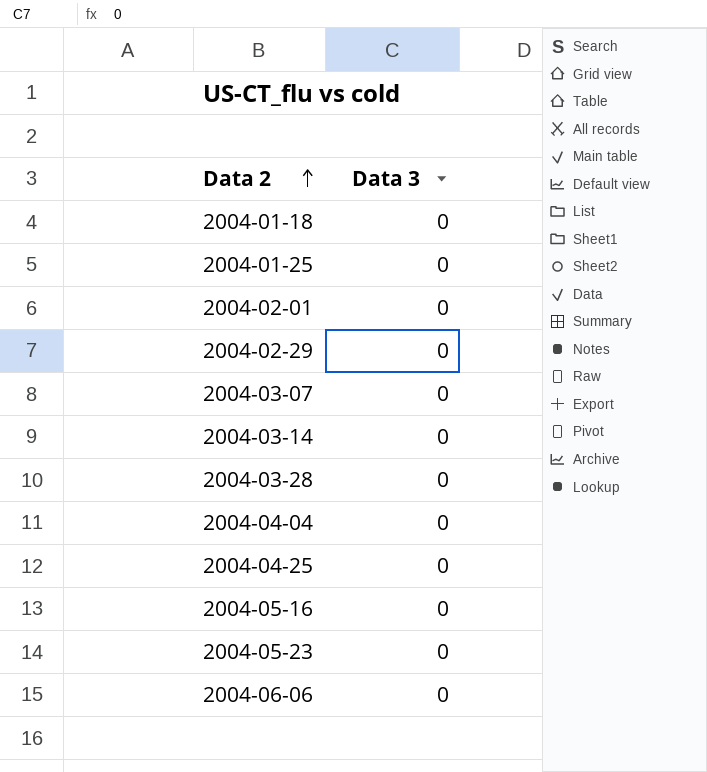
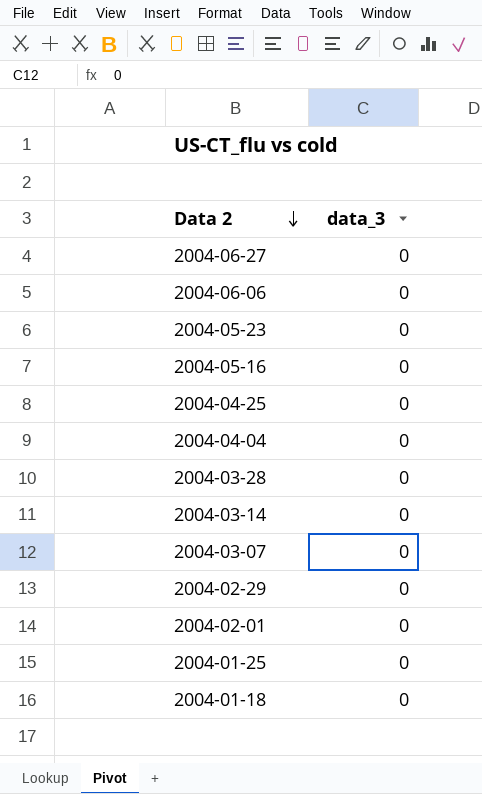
row order: Data 2 ascending -> Data 2 descending
column name: Data 3 -> data_3
row 2004-06-27: none -> 0

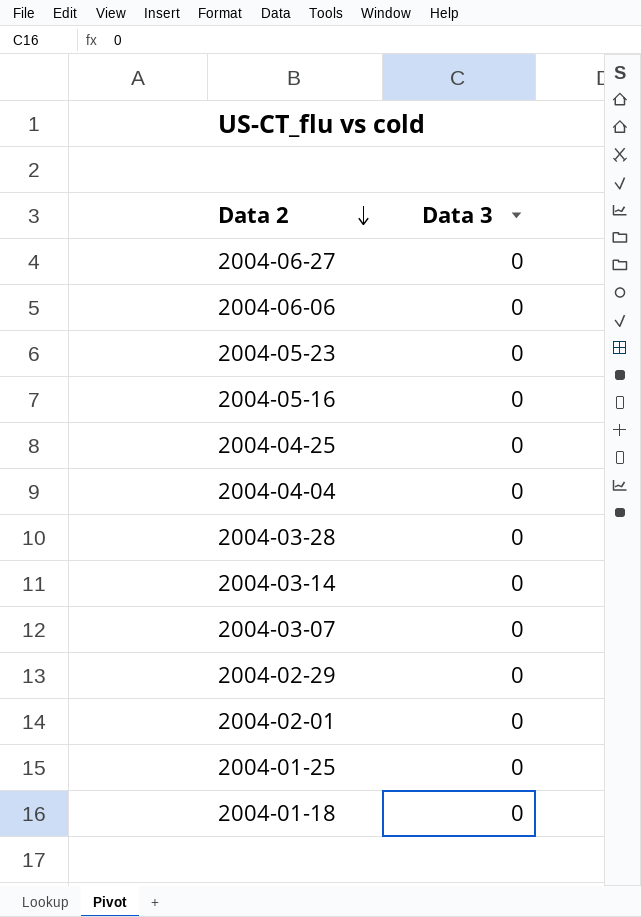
column name: data_3 -> Data 3

